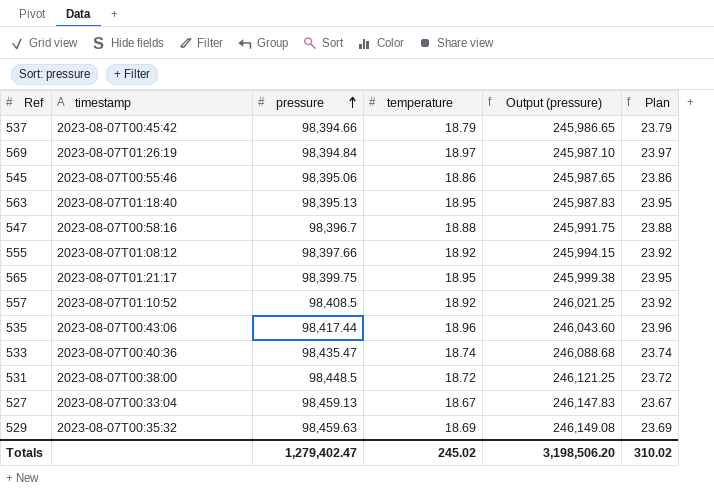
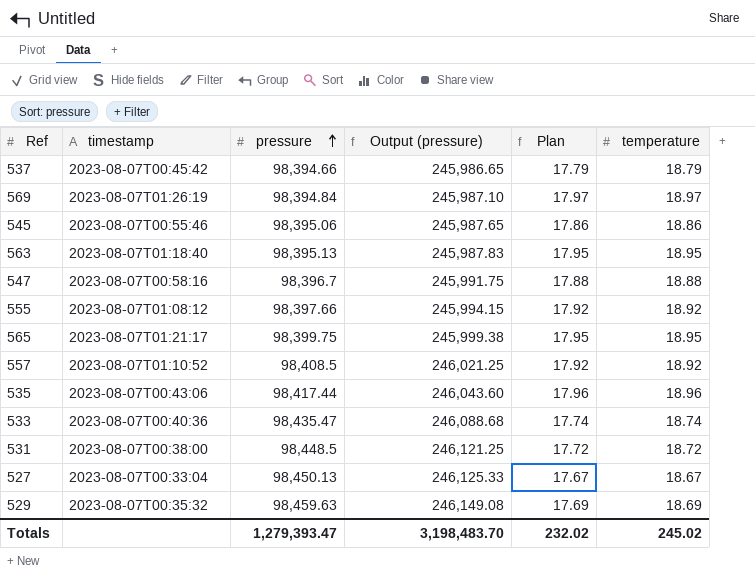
column Plan | formula: [temperature] + 5 -> [temperature] - 1
column temperature | position: 4 -> 6
527 | pressure: 98,459.13 -> 98,450.13
527 | Output (pressure): 246,147.83 -> 246,125.33
Totals | pressure: 1,279,402.47 -> 1,279,393.47
Totals | Output (pressure): 3,198,506.20 -> 3,198,483.70
Totals | Plan: 310.02 -> 232.02

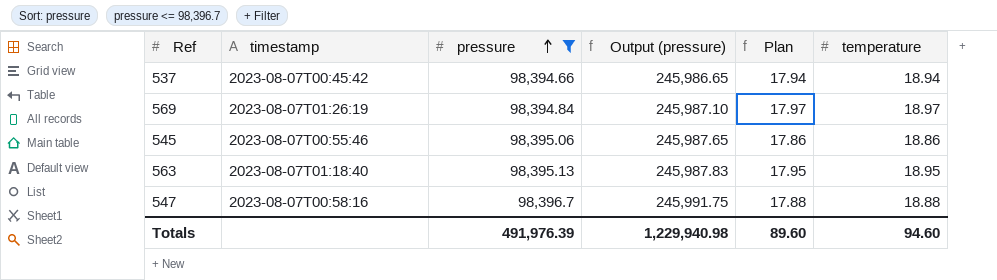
filter: none -> pressure <= 98,396.7
537 | Plan: 17.79 -> 17.94
537 | temperature: 18.79 -> 18.94
Totals | pressure: 1,279,393.47 -> 491,976.39
Totals | Output (pressure): 3,198,483.70 -> 1,229,940.98
Totals | Plan: 232.02 -> 89.60
Totals | temperature: 245.02 -> 94.60

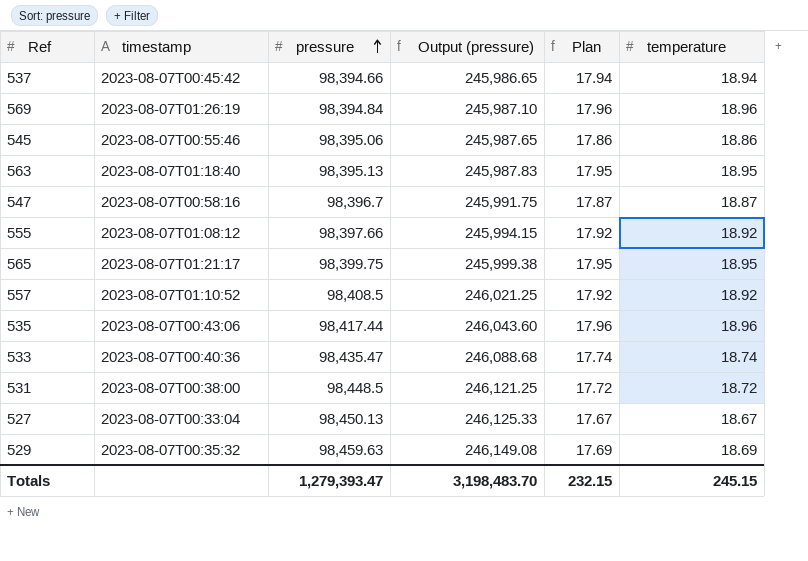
filter: pressure <= 98,396.7 -> none
569 | Plan: 17.97 -> 17.96
569 | temperature: 18.97 -> 18.96
547 | Plan: 17.88 -> 17.87
547 | temperature: 18.88 -> 18.87
Totals | pressure: 491,976.39 -> 1,279,393.47
Totals | Output (pressure): 1,229,940.98 -> 3,198,483.70
Totals | Plan: 89.60 -> 232.15
Totals | temperature: 94.60 -> 245.15

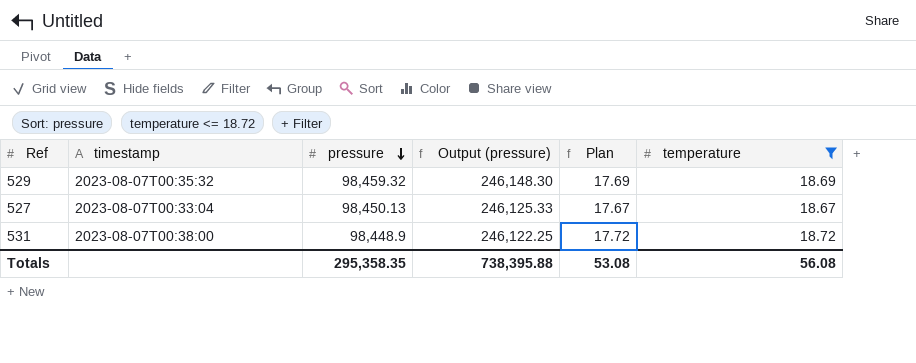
filter: none -> temperature <= 18.72
row order: pressure ascending -> pressure descending
529 | pressure: 98,459.63 -> 98,459.32
529 | Output (pressure): 246,149.08 -> 246,148.30
531 | pressure: 98,448.5 -> 98,448.9
531 | Output (pressure): 246,121.25 -> 246,122.25
Totals | pressure: 1,279,393.47 -> 295,358.35
Totals | Output (pressure): 3,198,483.70 -> 738,395.88
Totals | Plan: 232.15 -> 53.08
Totals | temperature: 245.15 -> 56.08

